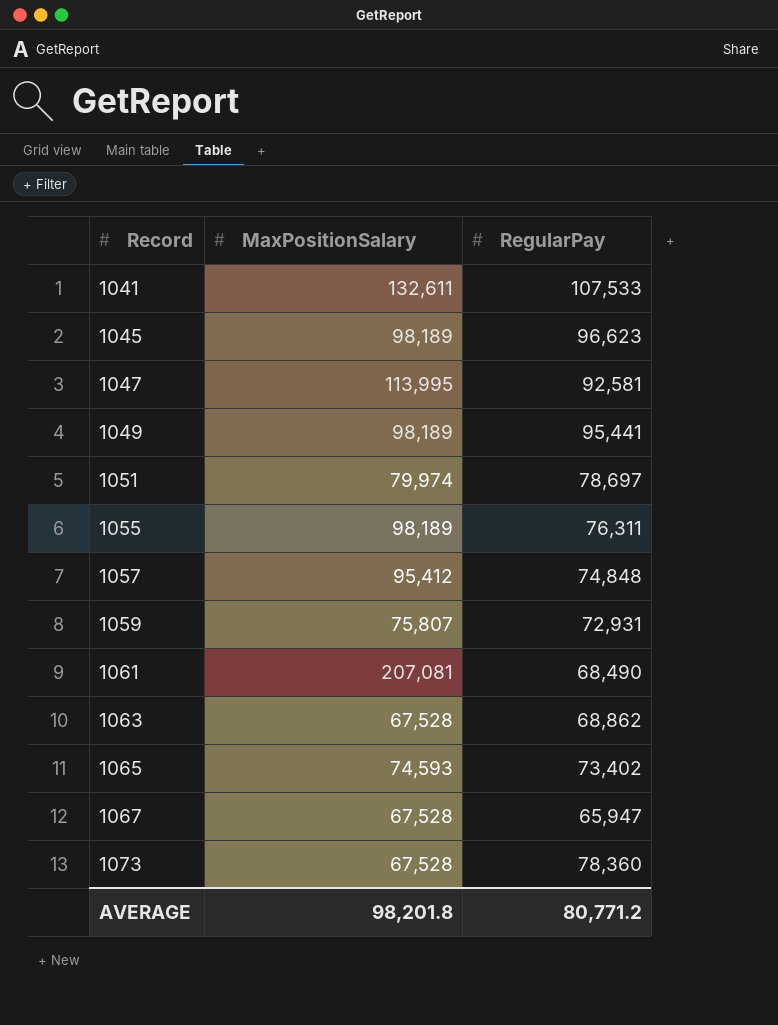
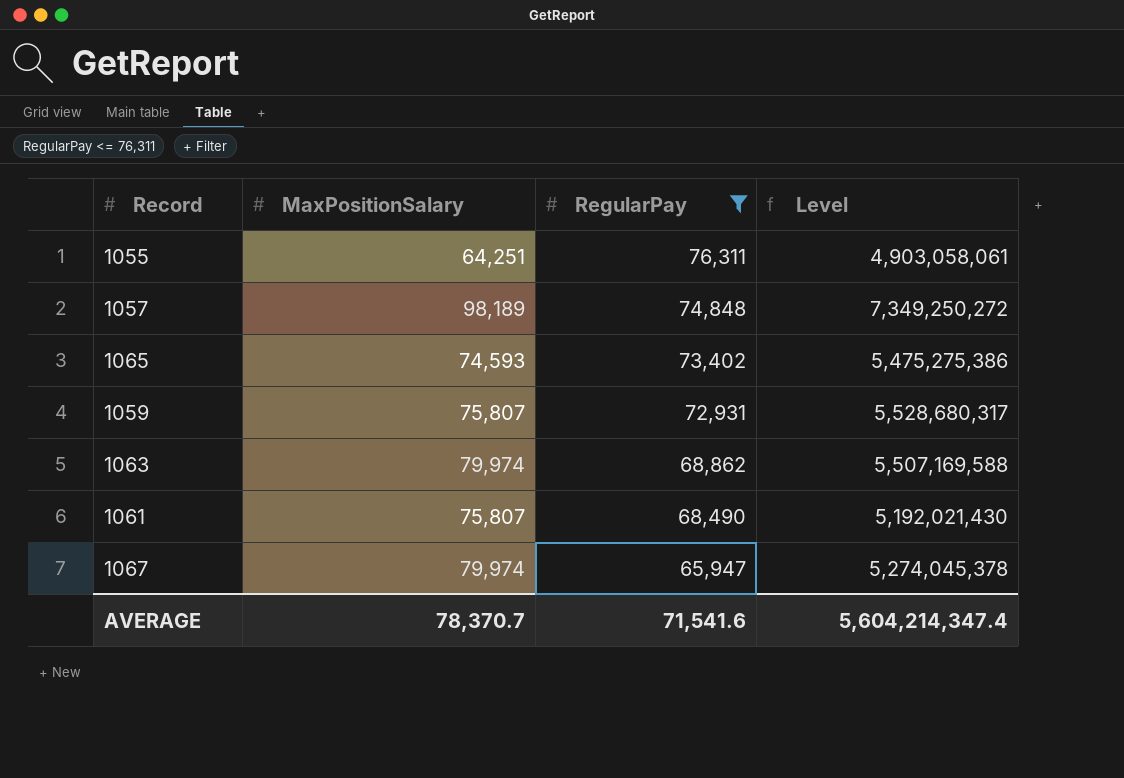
filter: none -> RegularPay <= 76,311
row order: Record ascending -> RegularPay descending
column Level | formula: none -> [MaxPositionSalary] * [RegularPay]
1055 | MaxPositionSalary: 98,189 -> 64,251
1057 | MaxPositionSalary: 95,412 -> 98,189
1063 | MaxPositionSalary: 67,528 -> 79,974
1061 | MaxPositionSalary: 207,081 -> 75,807
1067 | MaxPositionSalary: 67,528 -> 79,974
AVERAGE | MaxPositionSalary: 98,201.8 -> 78,370.7
AVERAGE | RegularPay: 80,771.2 -> 71,541.6

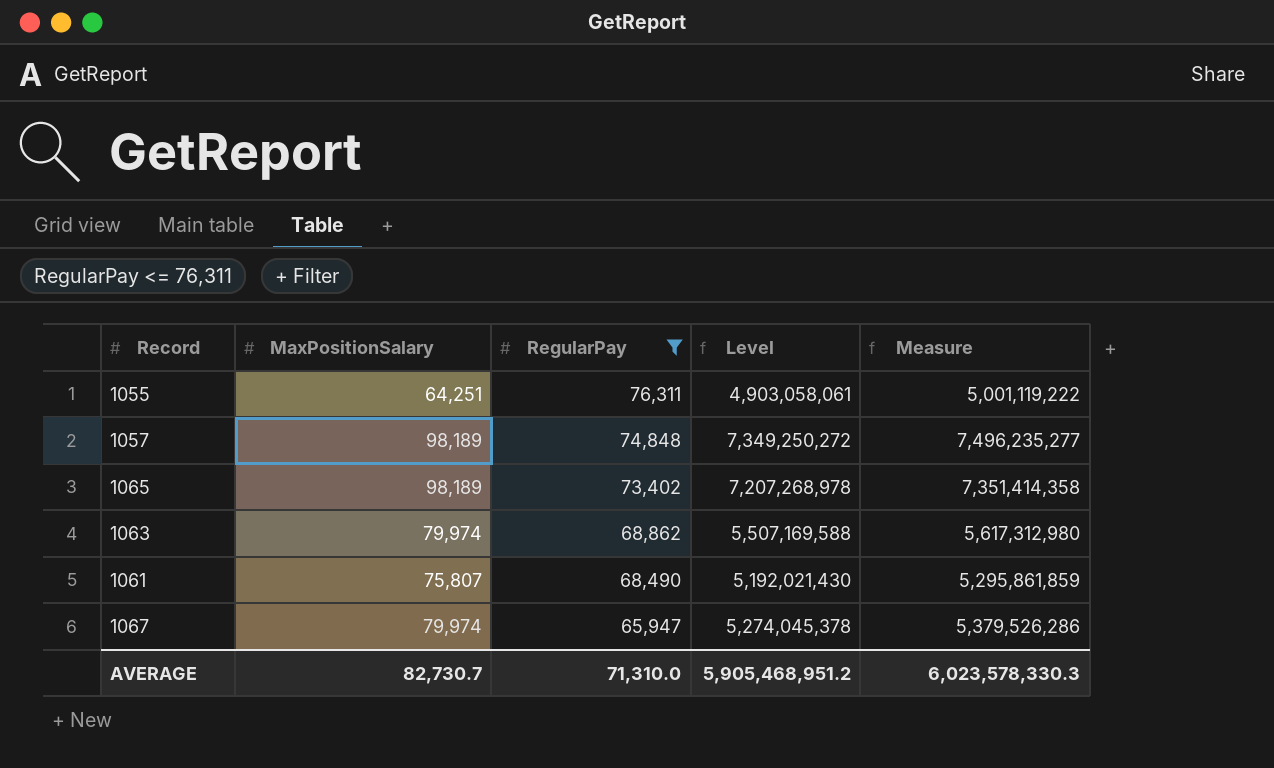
column Measure | formula: none -> [Level] * 1.02
row 1059: 75,807 | 72,931 | 5,528,680,317 -> none
1065 | MaxPositionSalary: 74,593 -> 98,189
1065 | Level: 5,475,275,386 -> 7,207,268,978
AVERAGE | MaxPositionSalary: 78,370.7 -> 82,730.7
AVERAGE | RegularPay: 71,541.6 -> 71,310.0
AVERAGE | Level: 5,604,214,347.4 -> 5,905,468,951.2

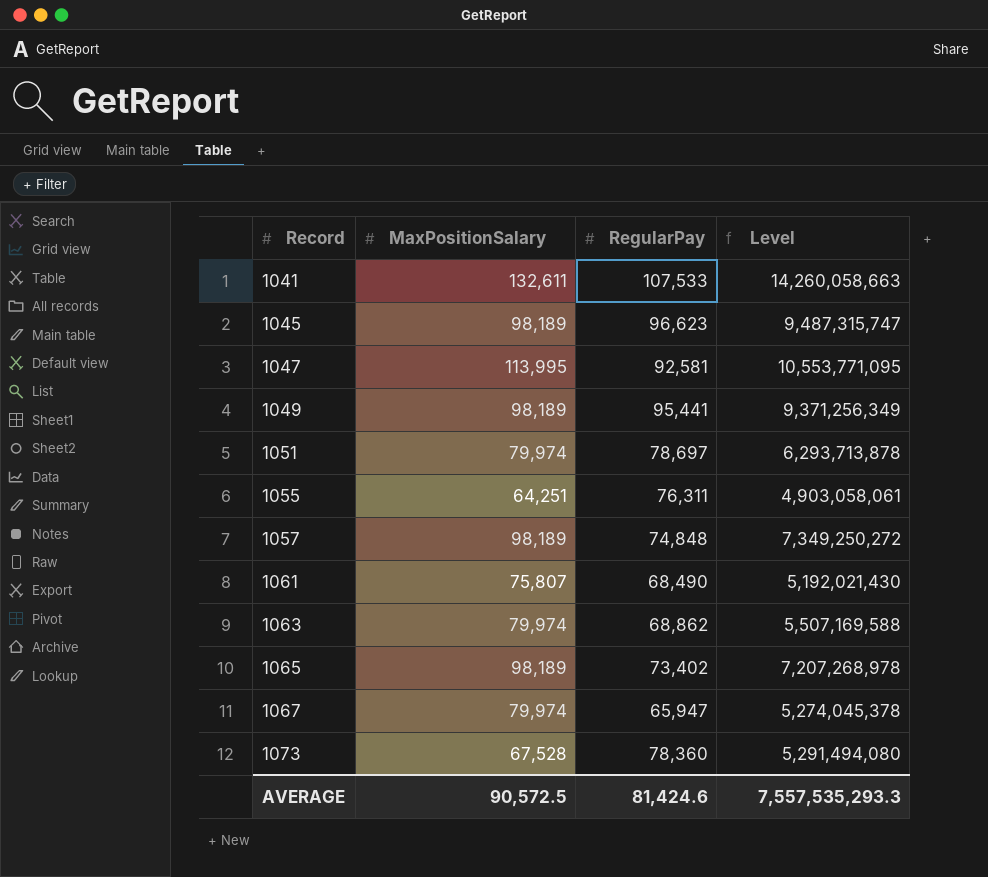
filter: RegularPay <= 76,311 -> none
row order: RegularPay descending -> Record ascending
column Measure | formula: [Level] * 1.02 -> none
AVERAGE | MaxPositionSalary: 82,730.7 -> 90,572.5
AVERAGE | RegularPay: 71,310.0 -> 81,424.6
AVERAGE | Level: 5,905,468,951.2 -> 7,557,535,293.3

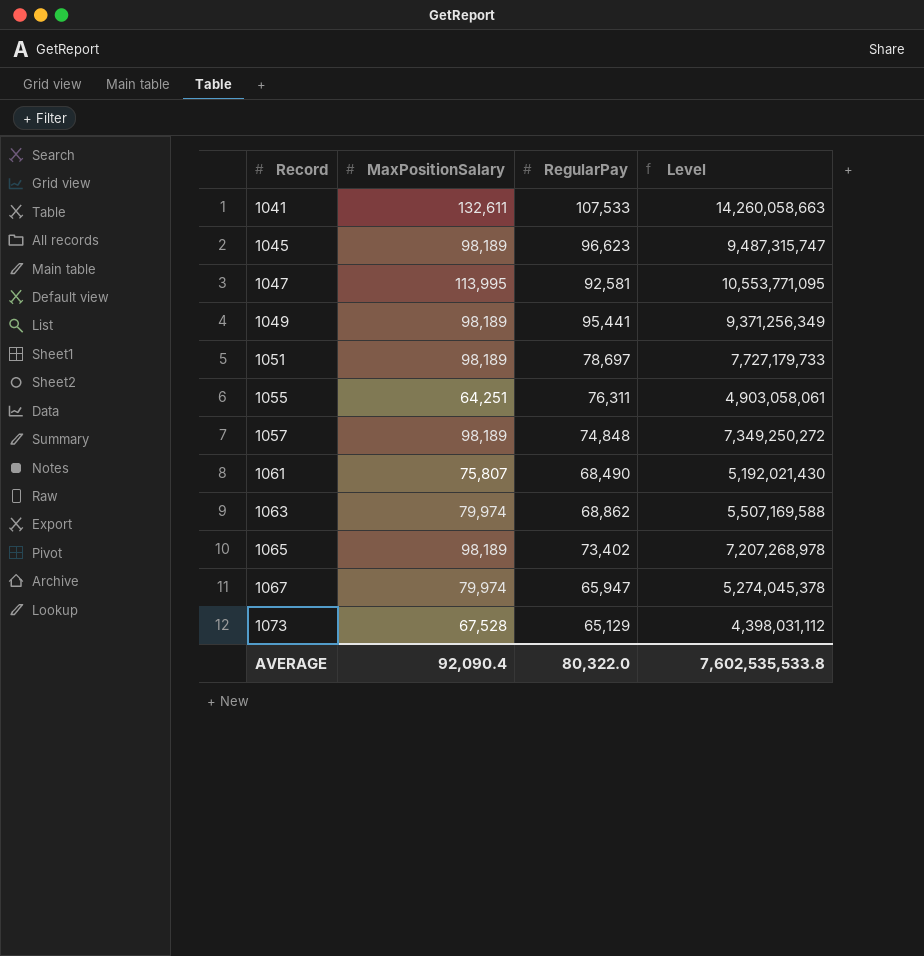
1051 | MaxPositionSalary: 79,974 -> 98,189
1051 | Level: 6,293,713,878 -> 7,727,179,733
1073 | RegularPay: 78,360 -> 65,129
1073 | Level: 5,291,494,080 -> 4,398,031,112
AVERAGE | MaxPositionSalary: 90,572.5 -> 92,090.4
AVERAGE | RegularPay: 81,424.6 -> 80,322.0
AVERAGE | Level: 7,557,535,293.3 -> 7,602,535,533.8

